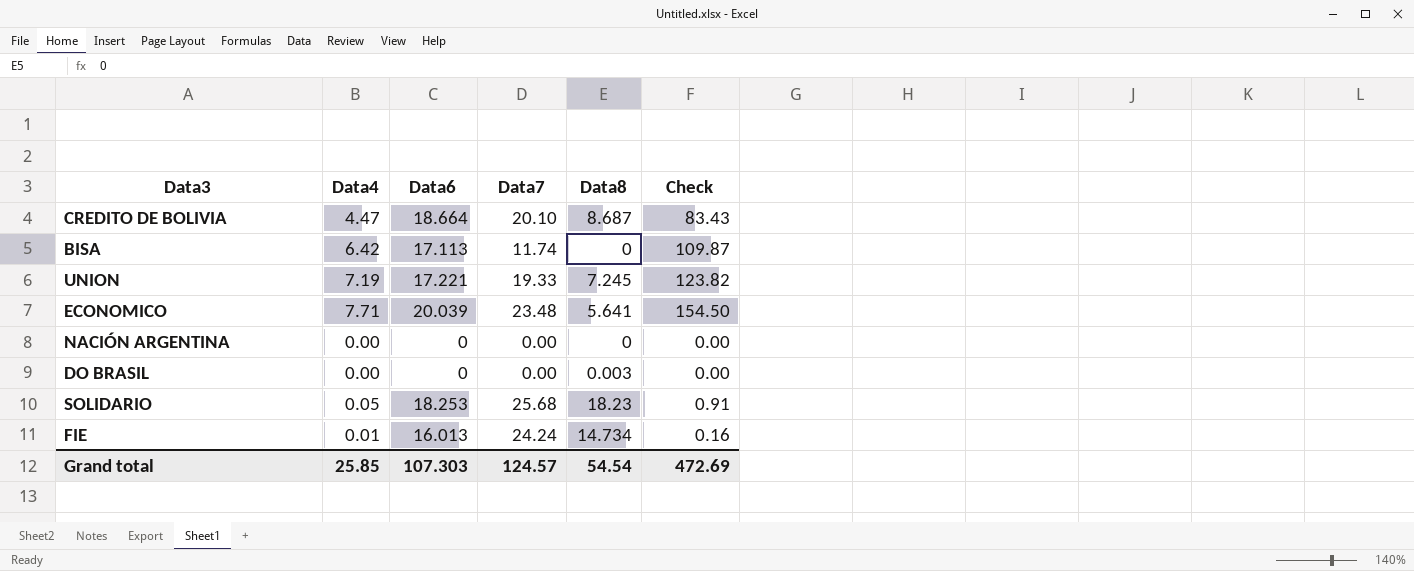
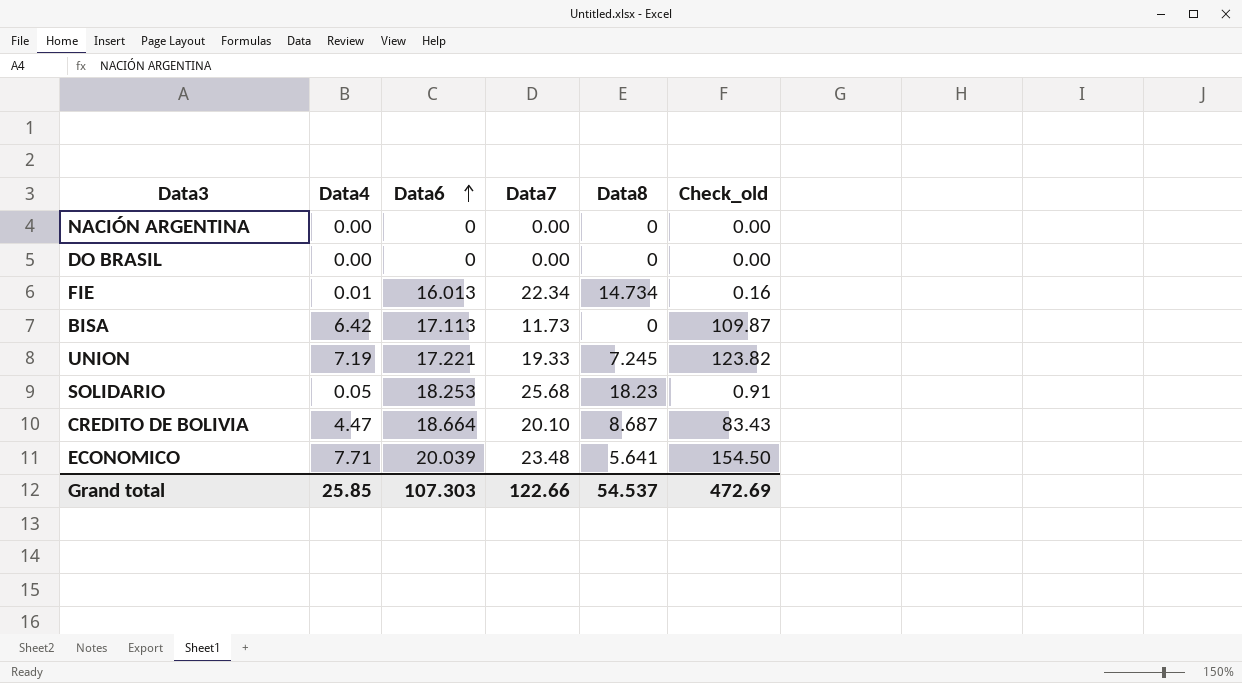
row order: none -> Data6 ascending
column name: Check -> Check_old
DO BRASIL | Data8: 0.003 -> 0
FIE | Data7: 24.24 -> 22.34
BISA | Data7: 11.74 -> 11.73
Grand total | Data7: 124.57 -> 122.66
Grand total | Data8: 54.54 -> 54.537

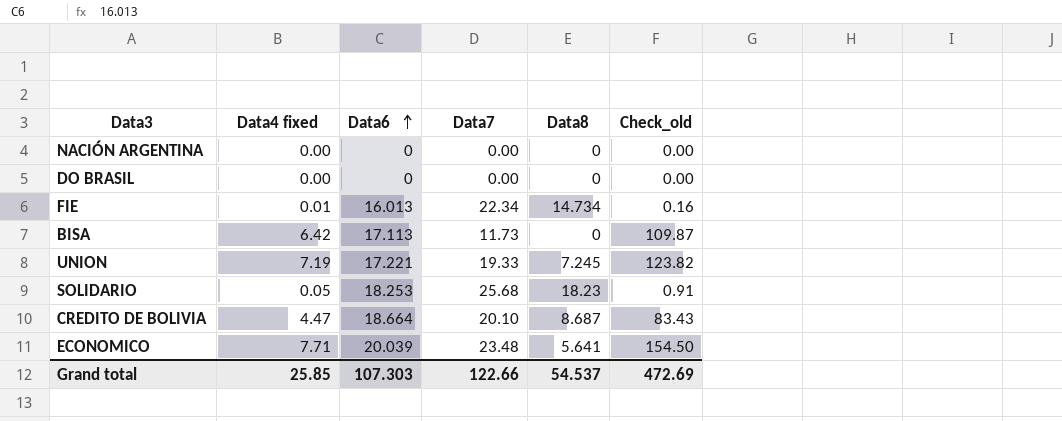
column name: Data4 -> Data4 fixed

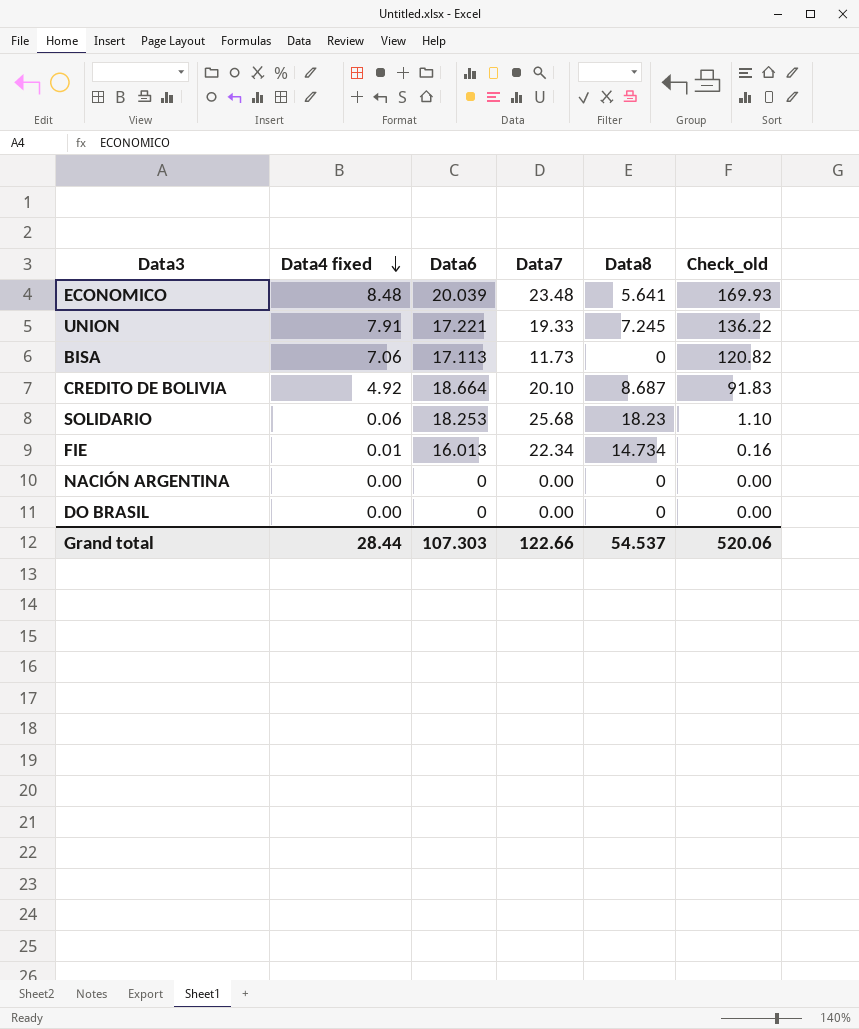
row order: Data6 ascending -> Data4 fixed descending
ECONOMICO | Data4 fixed: 7.71 -> 8.48
ECONOMICO | Check_old: 154.50 -> 169.93
UNION | Data4 fixed: 7.19 -> 7.91
UNION | Check_old: 123.82 -> 136.22
BISA | Data4 fixed: 6.42 -> 7.06
BISA | Check_old: 109.87 -> 120.82
CREDITO DE BOLIVIA | Data4 fixed: 4.47 -> 4.92
CREDITO DE BOLIVIA | Check_old: 83.43 -> 91.83
SOLIDARIO | Data4 fixed: 0.05 -> 0.06
SOLIDARIO | Check_old: 0.91 -> 1.10
Grand total | Data4 fixed: 25.85 -> 28.44
Grand total | Check_old: 472.69 -> 520.06

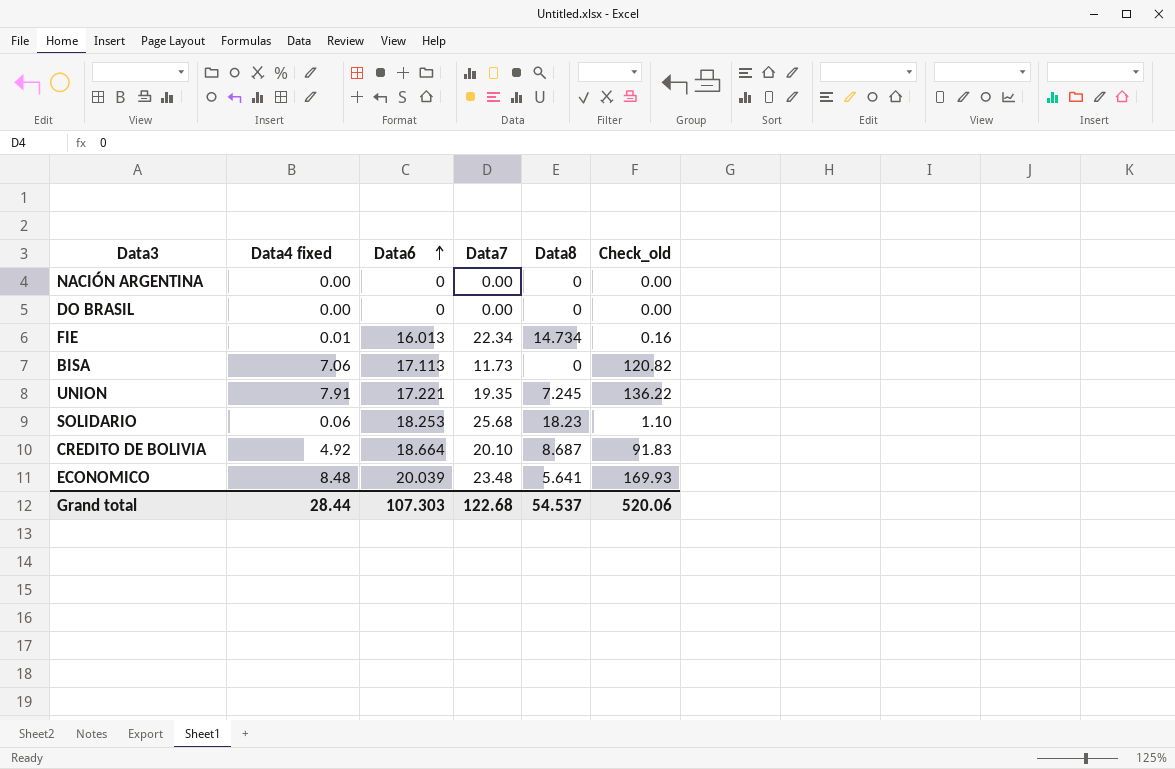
row order: Data4 fixed descending -> Data6 ascending
UNION | Data7: 19.33 -> 19.35
Grand total | Data7: 122.66 -> 122.68

